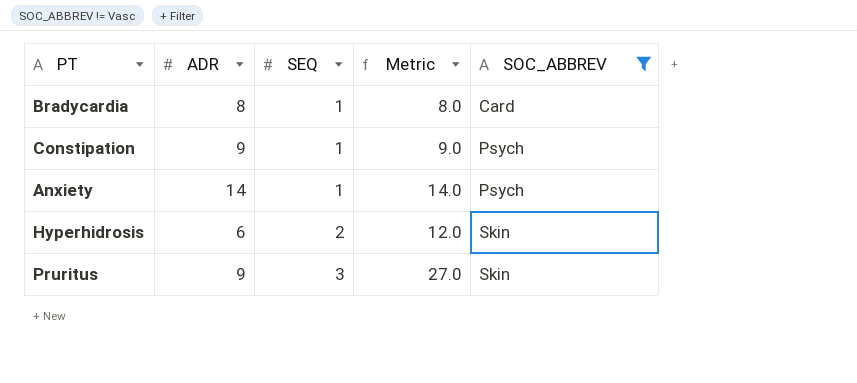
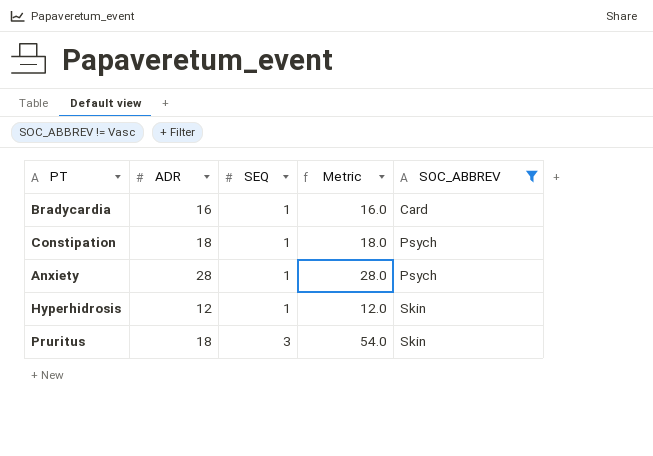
Bradycardia | ADR: 8 -> 16
Bradycardia | Metric: 8.0 -> 16.0
Constipation | ADR: 9 -> 18
Constipation | Metric: 9.0 -> 18.0
Anxiety | ADR: 14 -> 28
Anxiety | Metric: 14.0 -> 28.0
Hyperhidrosis | ADR: 6 -> 12
Hyperhidrosis | SEQ: 2 -> 1
Pruritus | ADR: 9 -> 18
Pruritus | Metric: 27.0 -> 54.0

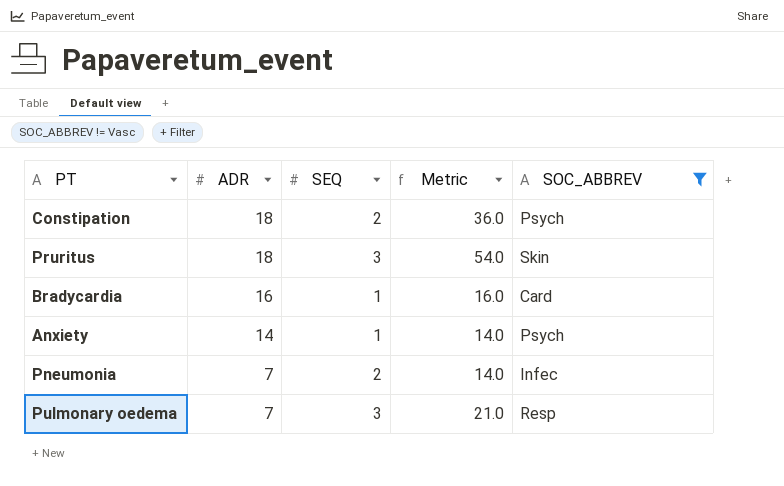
row order: SEQ ascending -> ADR descending
row Hyperhidrosis: 12 | 1 | 12.0 | Skin -> none
Constipation | SEQ: 1 -> 2
Constipation | Metric: 18.0 -> 36.0
Anxiety | ADR: 28 -> 14
Anxiety | Metric: 28.0 -> 14.0
row Pneumonia: none -> 7 | 2 | 14.0 | Infec
row Pulmonary oedema: none -> 7 | 3 | 21.0 | Resp

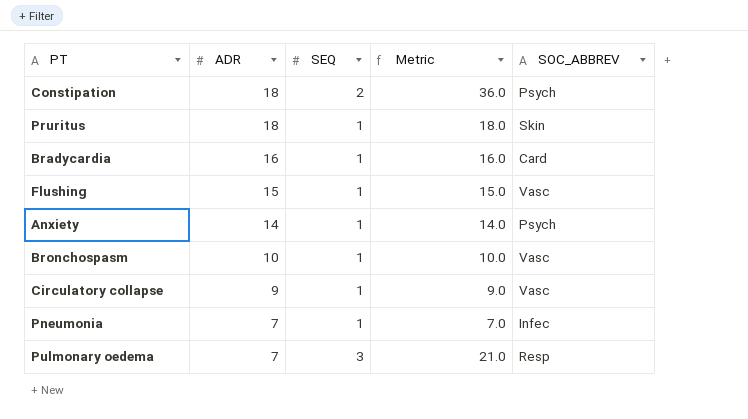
filter: SOC_ABBREV != Vasc -> none
Pruritus | SEQ: 3 -> 1
Pruritus | Metric: 54.0 -> 18.0
Pneumonia | SEQ: 2 -> 1
Pneumonia | Metric: 14.0 -> 7.0

